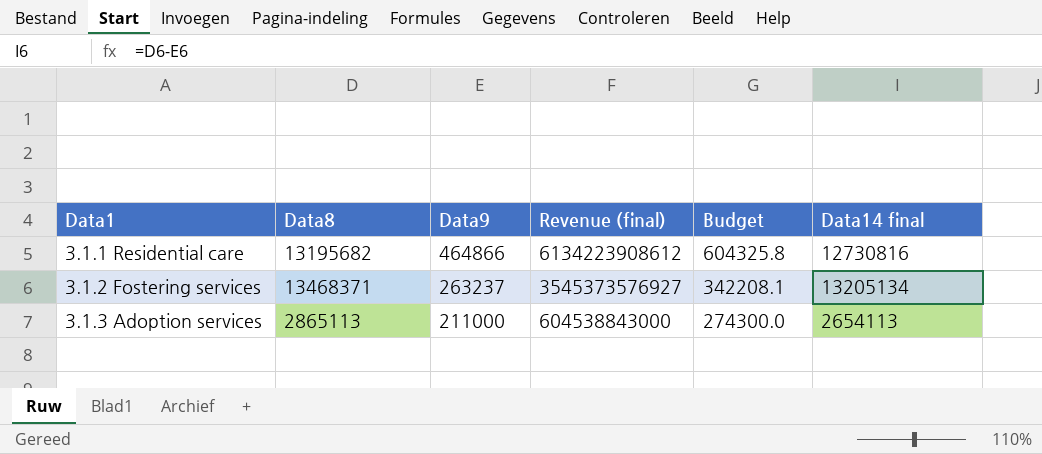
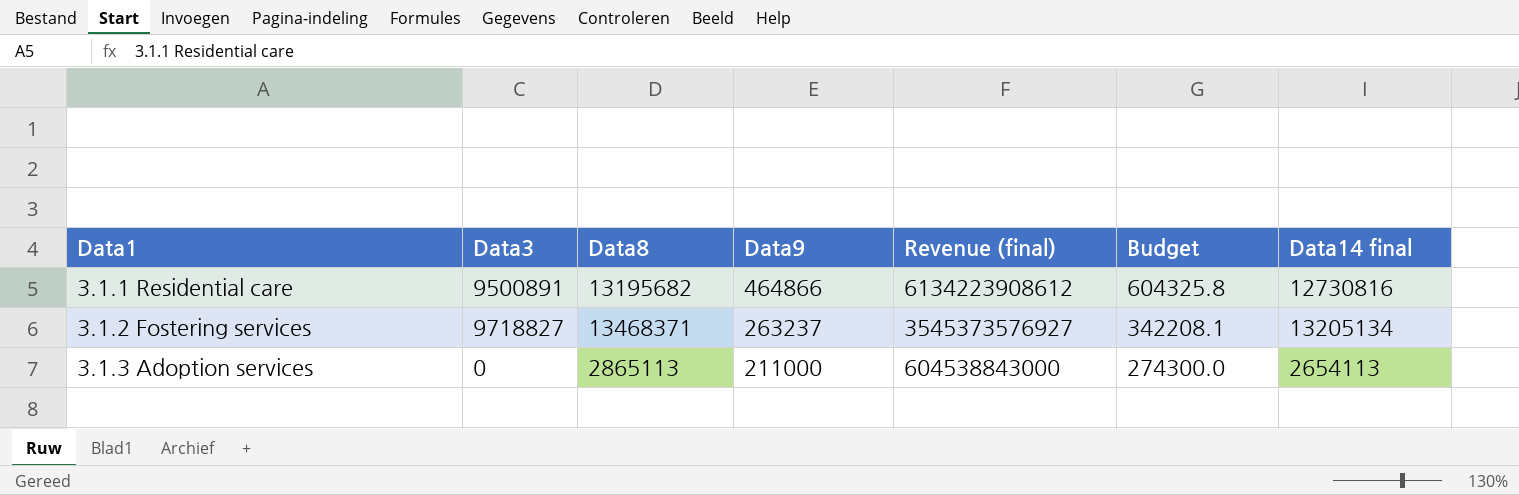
column Data3 | position: none -> 2

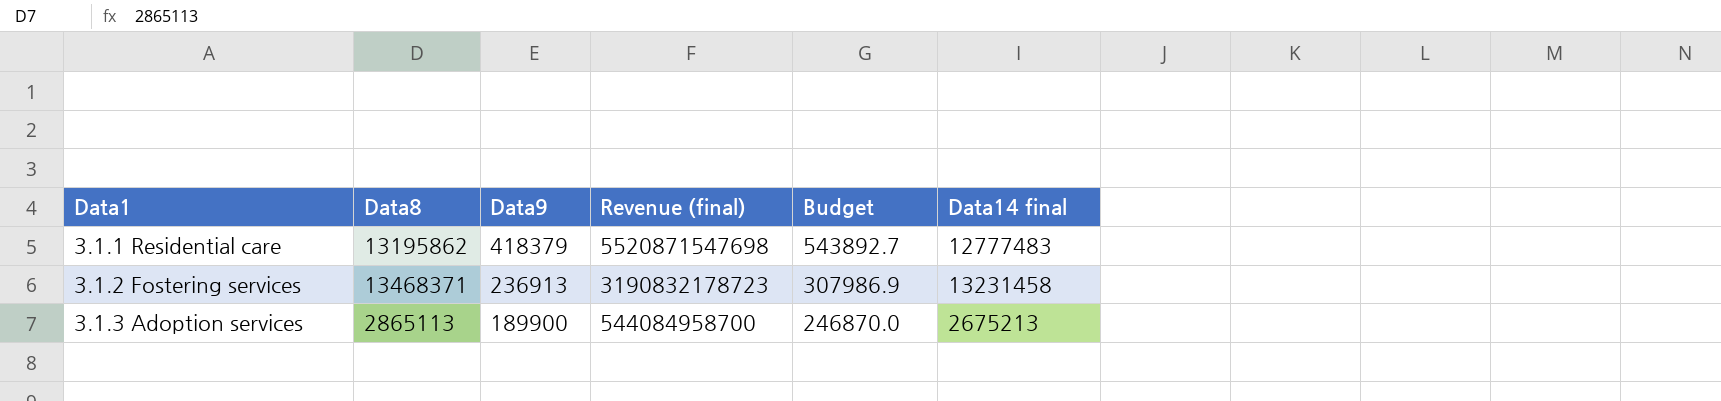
column Data3 | position: 2 -> none
3.1.1 Residential care | Data8: 13195682 -> 13195862
3.1.1 Residential care | Data9: 464866 -> 418379
3.1.1 Residential care | Revenue (final): 6134223908612 -> 5520871547698
3.1.1 Residential care | Budget: 604325.8 -> 543892.7
3.1.1 Residential care | Data14 final: 12730816 -> 12777483
3.1.2 Fostering services | Data9: 263237 -> 236913
3.1.2 Fostering services | Revenue (final): 3545373576927 -> 3190832178723
3.1.2 Fostering services | Budget: 342208.1 -> 307986.9
3.1.2 Fostering services | Data14 final: 13205134 -> 13231458
3.1.3 Adoption services | Data9: 211000 -> 189900
3.1.3 Adoption services | Revenue (final): 604538843000 -> 544084958700
3.1.3 Adoption services | Budget: 274300.0 -> 246870.0
3.1.3 Adoption services | Data14 final: 2654113 -> 2675213

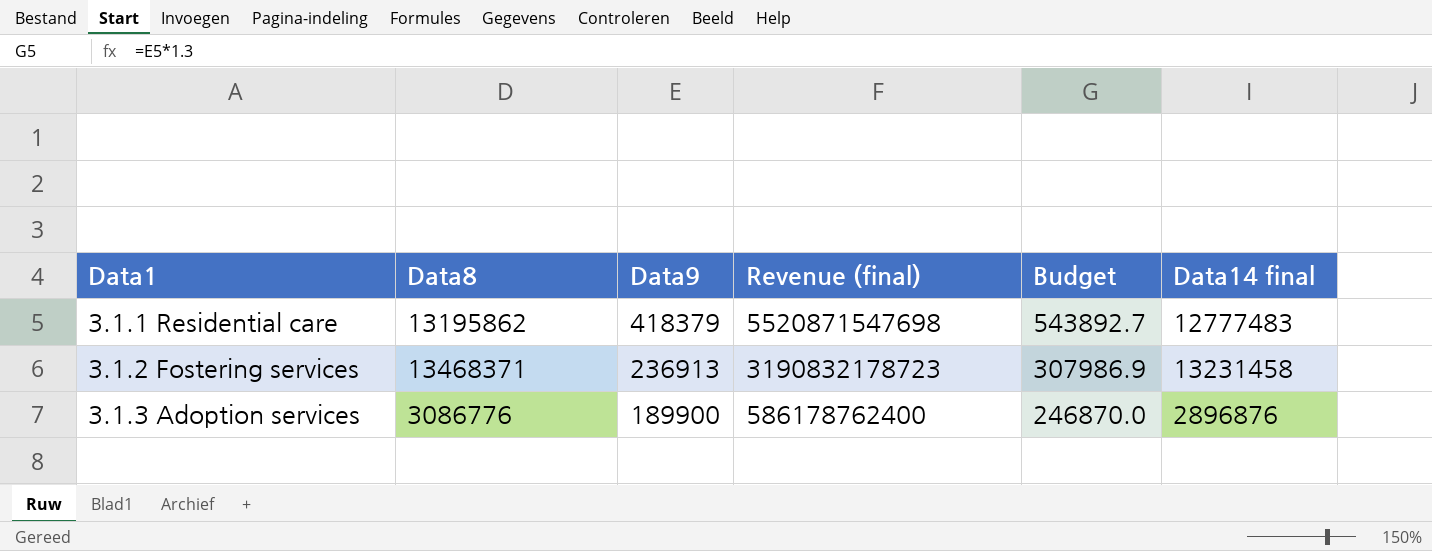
3.1.3 Adoption services | Data8: 2865113 -> 3086776
3.1.3 Adoption services | Revenue (final): 544084958700 -> 586178762400
3.1.3 Adoption services | Data14 final: 2675213 -> 2896876

